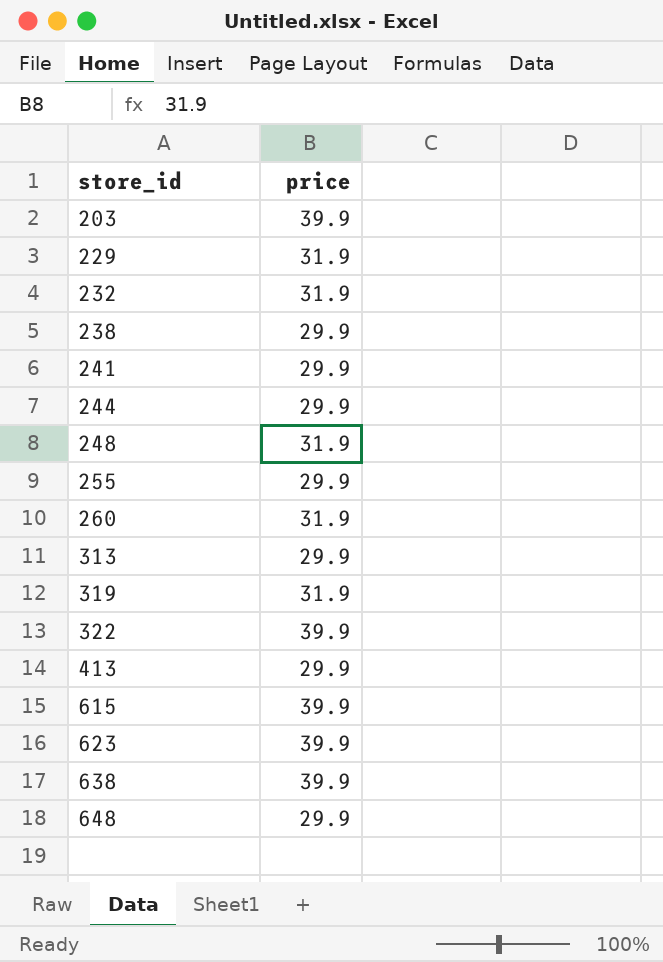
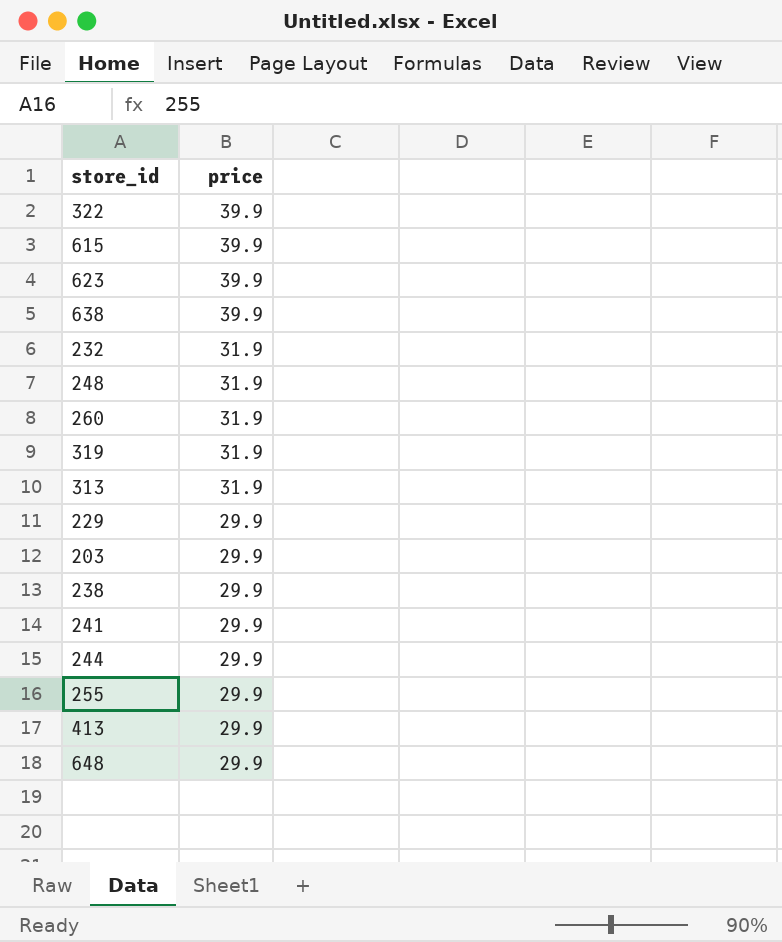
row order: store_id ascending -> price descending
313 | price: 29.9 -> 31.9
229 | price: 31.9 -> 29.9
203 | price: 39.9 -> 29.9

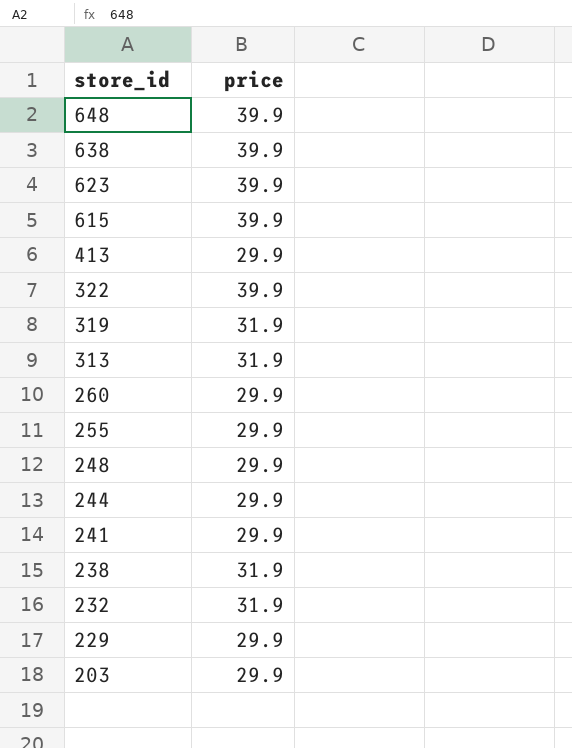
row order: price descending -> store_id descending
648 | price: 29.9 -> 39.9
260 | price: 31.9 -> 29.9
248 | price: 31.9 -> 29.9
238 | price: 29.9 -> 31.9

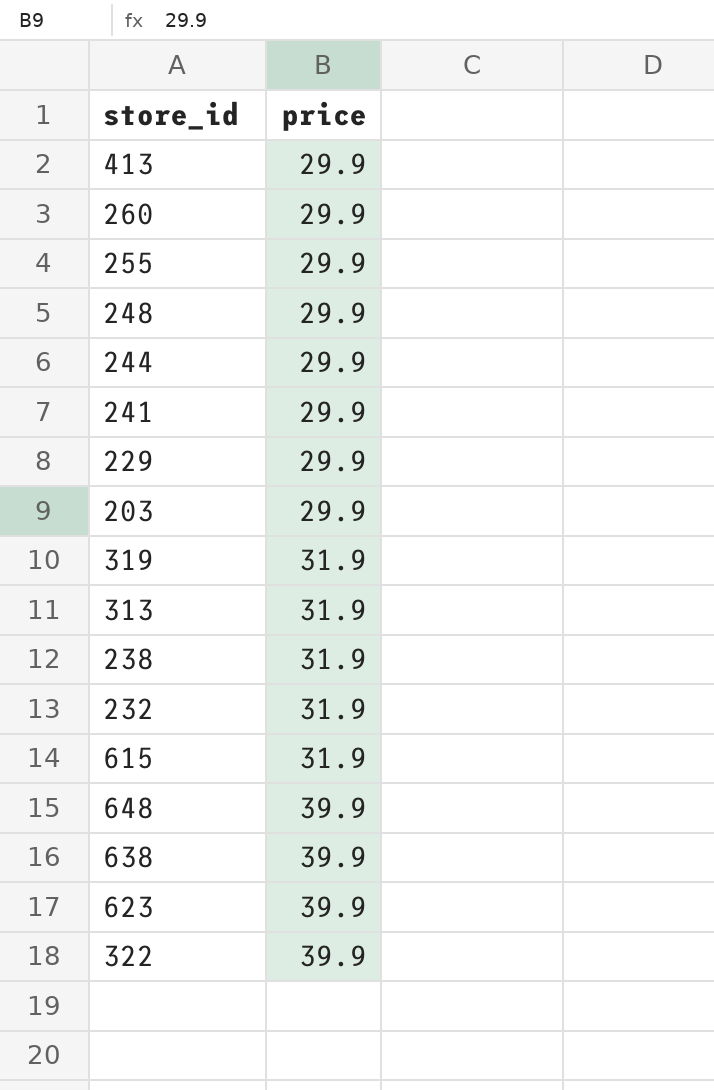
row order: store_id descending -> price ascending
615 | price: 39.9 -> 31.9

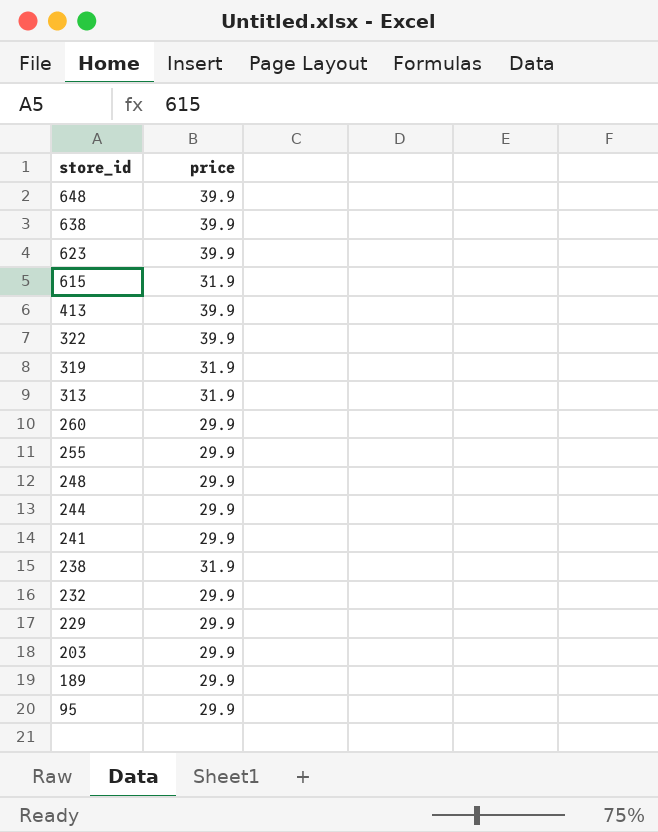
row order: price ascending -> store_id descending
413 | price: 29.9 -> 39.9
232 | price: 31.9 -> 29.9
row 189: none -> 29.9
row 95: none -> 29.9

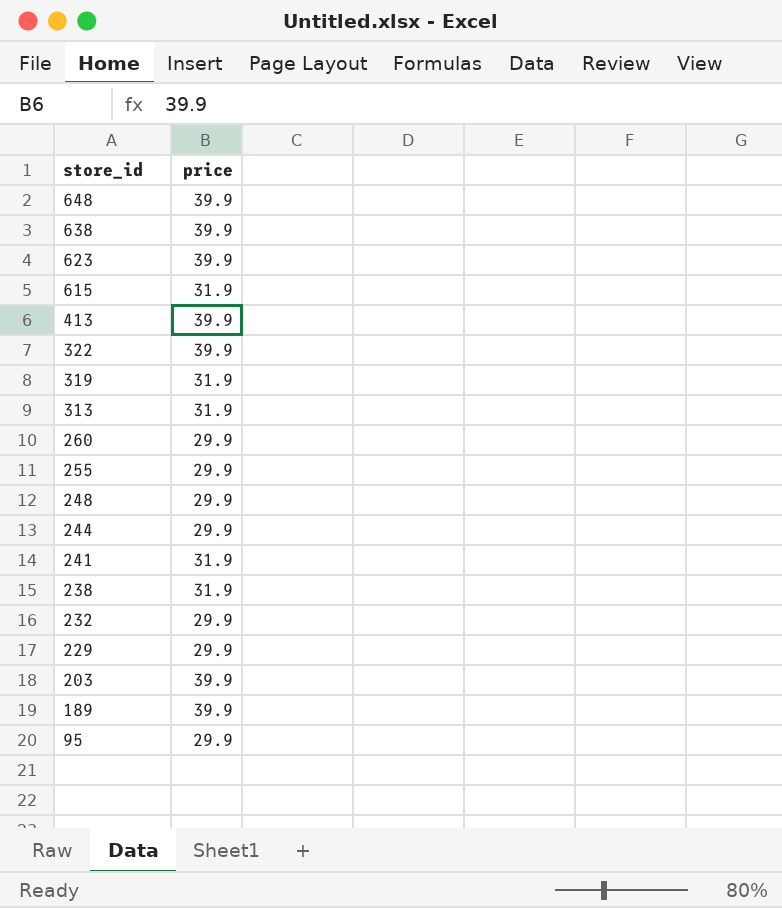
241 | price: 29.9 -> 31.9
203 | price: 29.9 -> 39.9
189 | price: 29.9 -> 39.9

